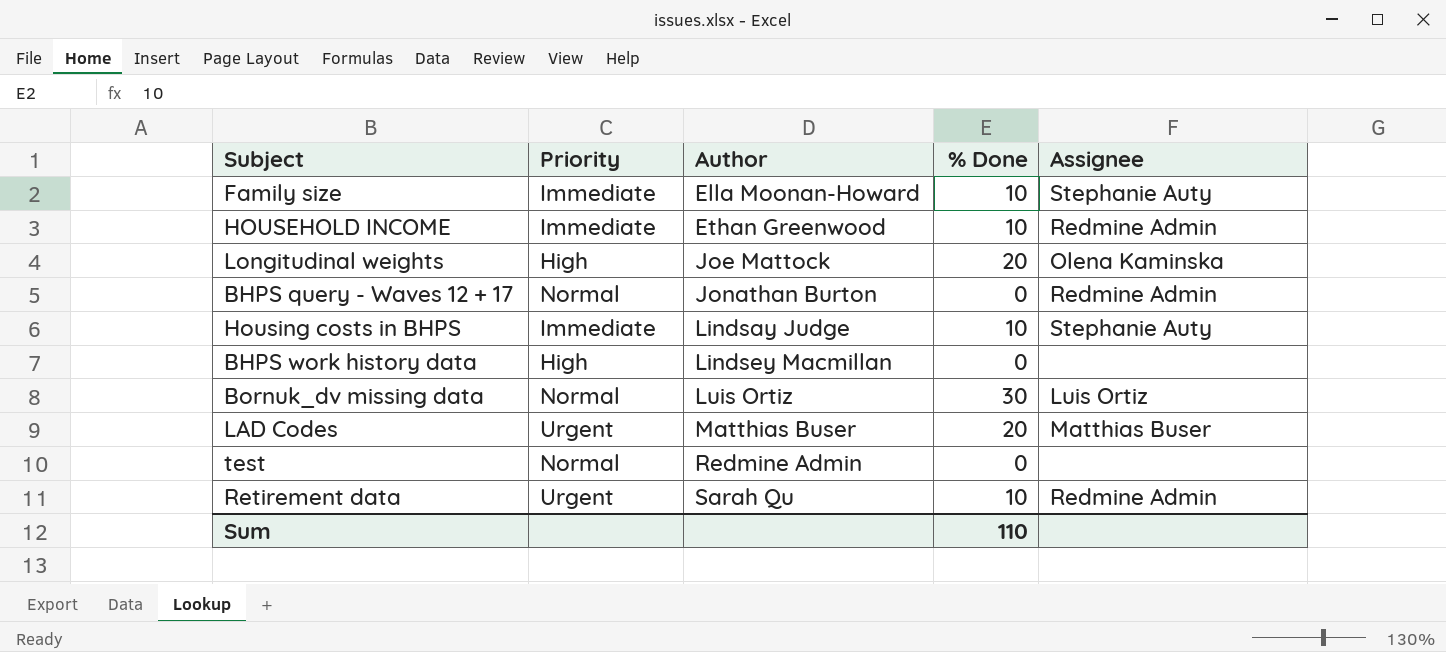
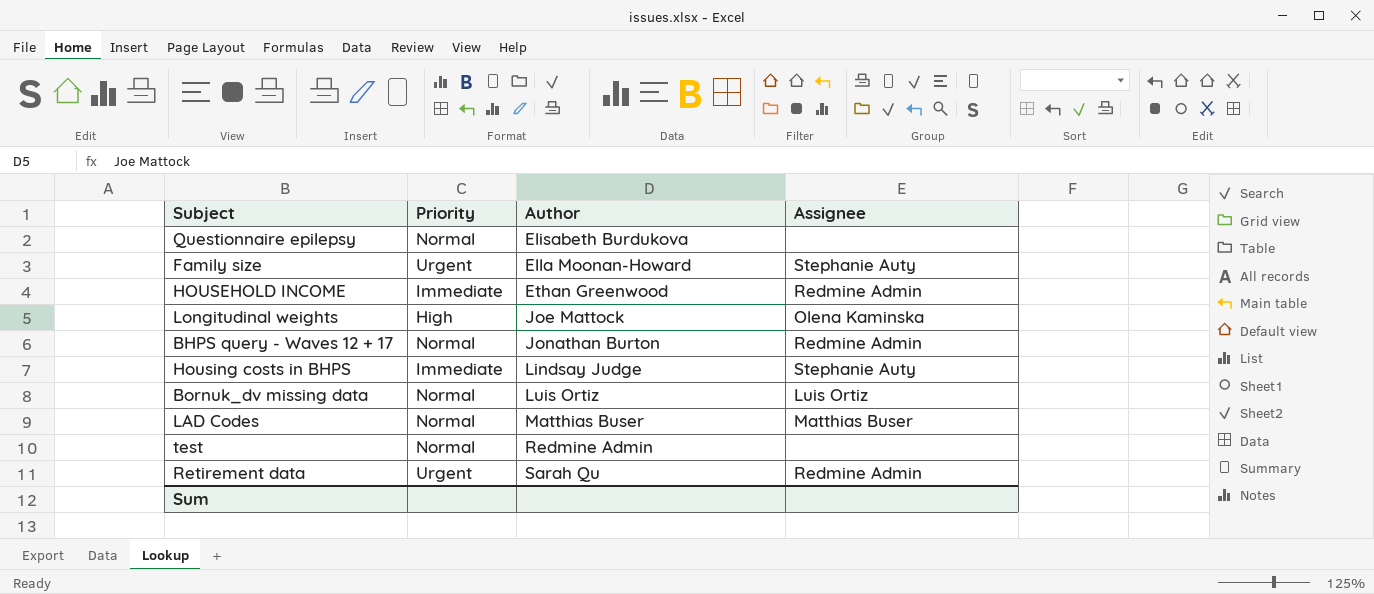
column % Done | position: 4 -> none
row BHPS work history data: High | Lindsey Macmillan | 0 | none -> none
row Questionnaire epilepsy: none -> Normal | Elisabeth Burdukova | none
Family size | Priority: Immediate -> Urgent
LAD Codes | Priority: Urgent -> Normal

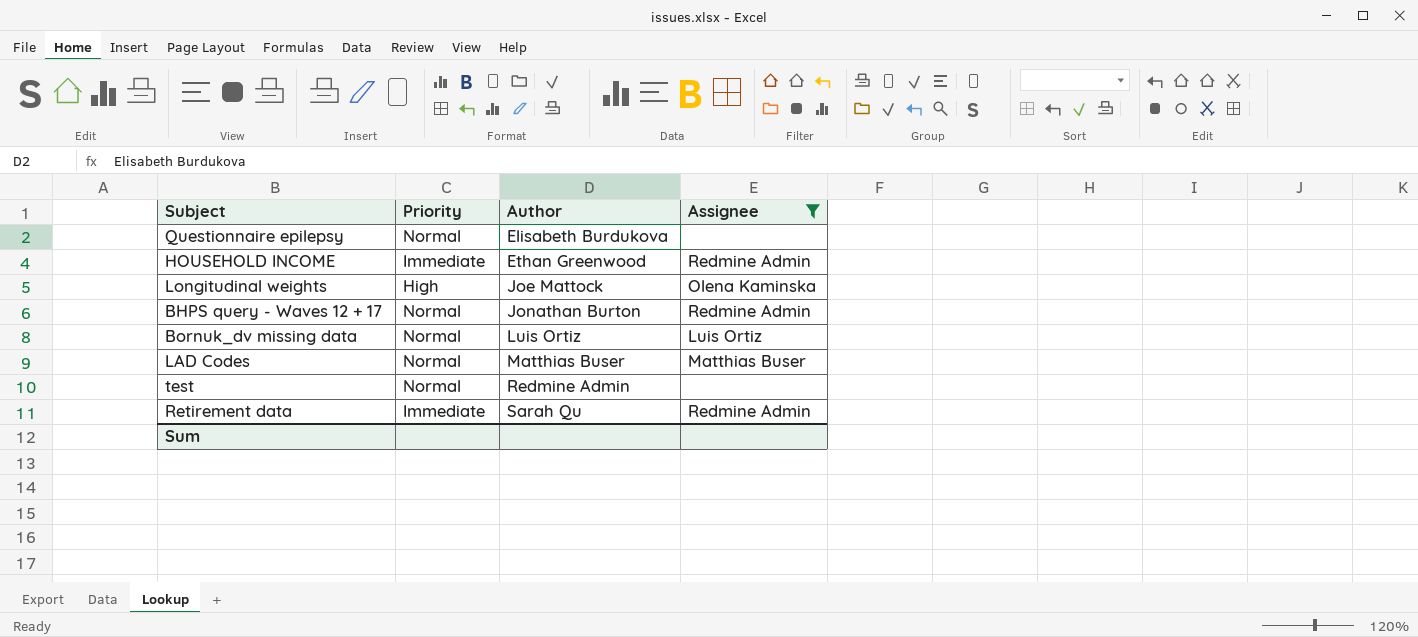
filter: none -> Assignee != Stephanie Auty
Retirement data | Priority: Urgent -> Immediate

